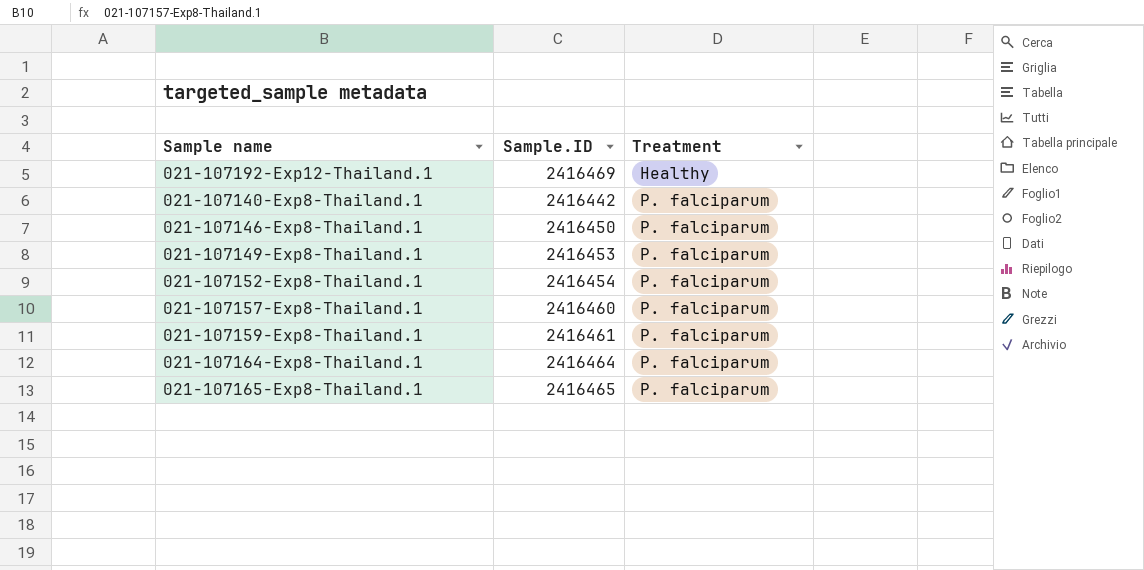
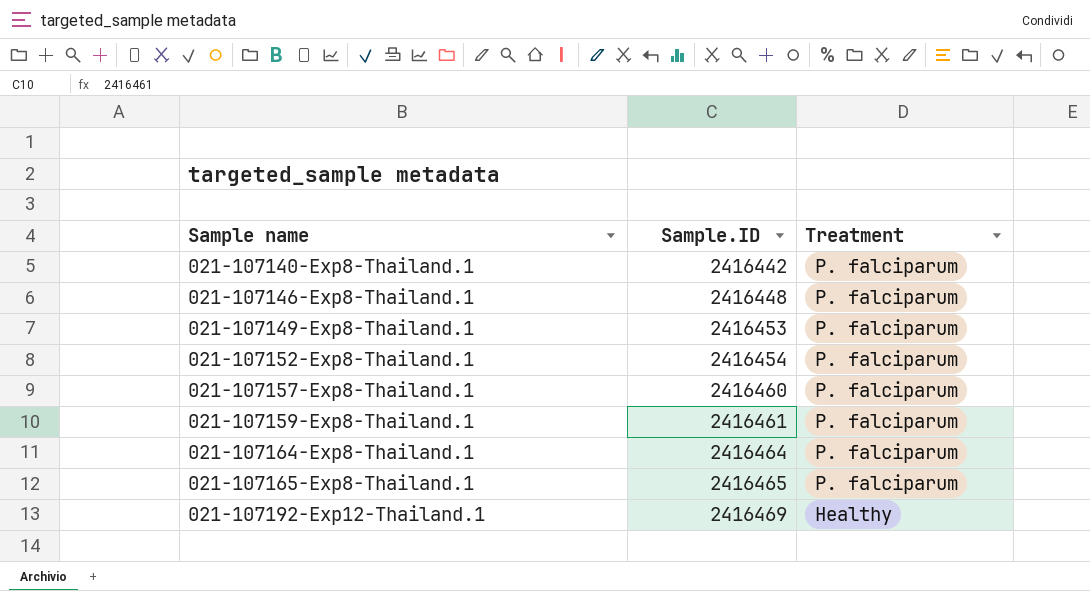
row order: Treatment ascending -> Sample name ascending
021-107146-Exp8-Thailand.1 | Sample.ID: 2416450 -> 2416448

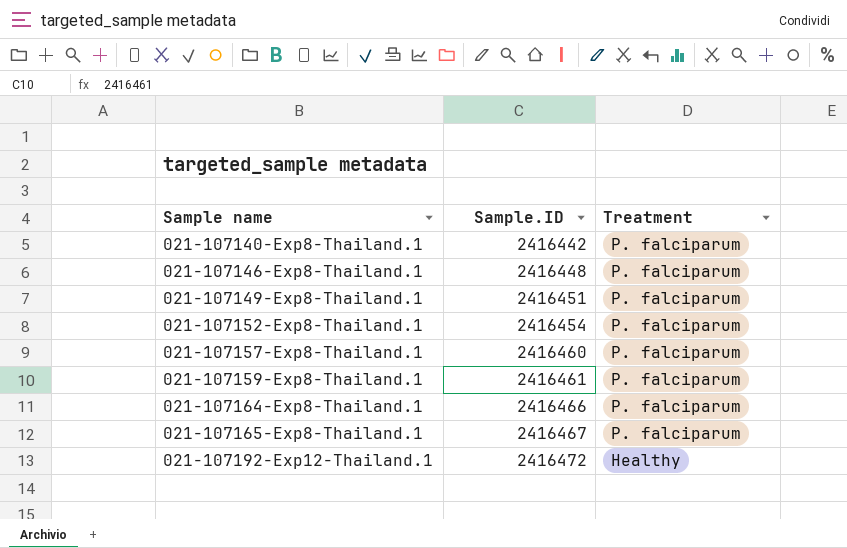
021-107149-Exp8-Thailand.1 | Sample.ID: 2416453 -> 2416451
021-107164-Exp8-Thailand.1 | Sample.ID: 2416464 -> 2416466
021-107165-Exp8-Thailand.1 | Sample.ID: 2416465 -> 2416467
021-107192-Exp12-Thailand.1 | Sample.ID: 2416469 -> 2416472

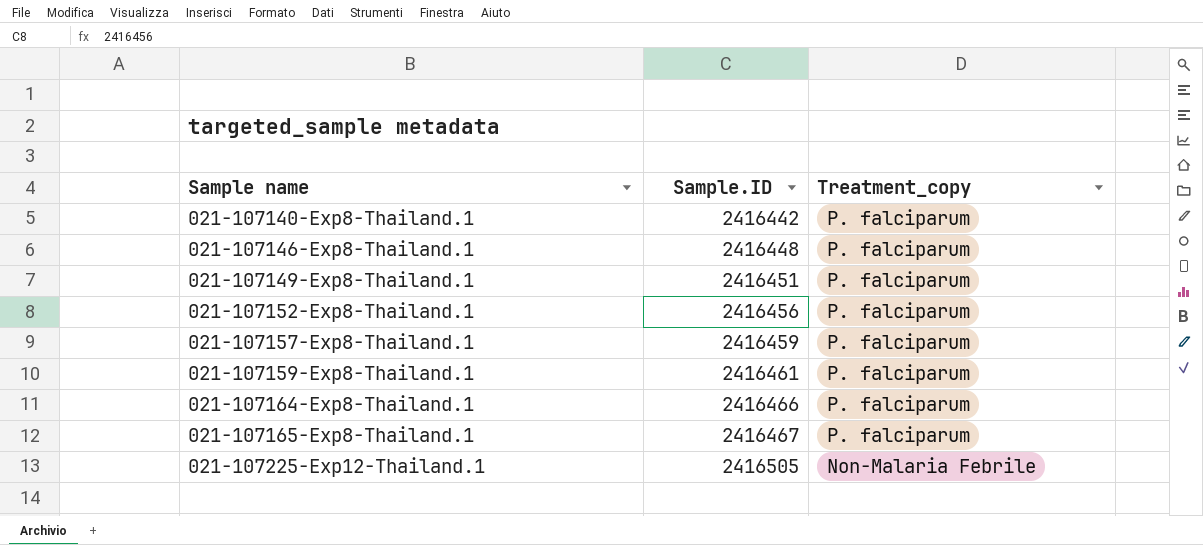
column name: Treatment -> Treatment_copy
row 021-107192-Exp12-Thailand.1: 2416472 | Healthy -> none
021-107152-Exp8-Thailand.1 | Sample.ID: 2416454 -> 2416456
021-107157-Exp8-Thailand.1 | Sample.ID: 2416460 -> 2416459
row 021-107225-Exp12-Thailand.1: none -> 2416505 | Non-Malaria Febrile

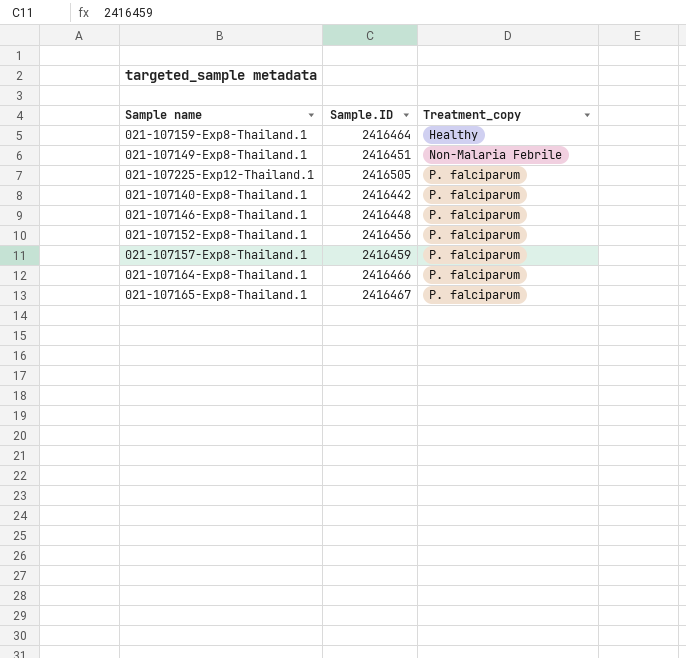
row order: Sample name ascending -> Treatment_copy ascending
021-107159-Exp8-Thailand.1 | Sample.ID: 2416461 -> 2416464
021-107159-Exp8-Thailand.1 | Treatment_copy: P. falciparum -> Healthy
021-107149-Exp8-Thailand.1 | Treatment_copy: P. falciparum -> Non-Malaria Febrile
021-107225-Exp12-Thailand.1 | Treatment_copy: Non-Malaria Febrile -> P. falciparum

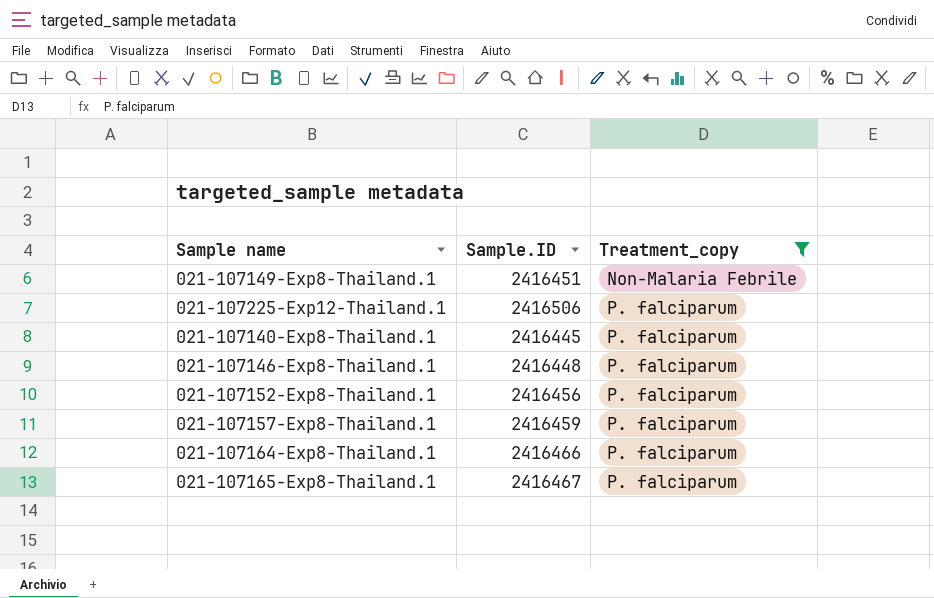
filter: none -> Treatment_copy != Healthy
021-107225-Exp12-Thailand.1 | Sample.ID: 2416505 -> 2416506
021-107140-Exp8-Thailand.1 | Sample.ID: 2416442 -> 2416445

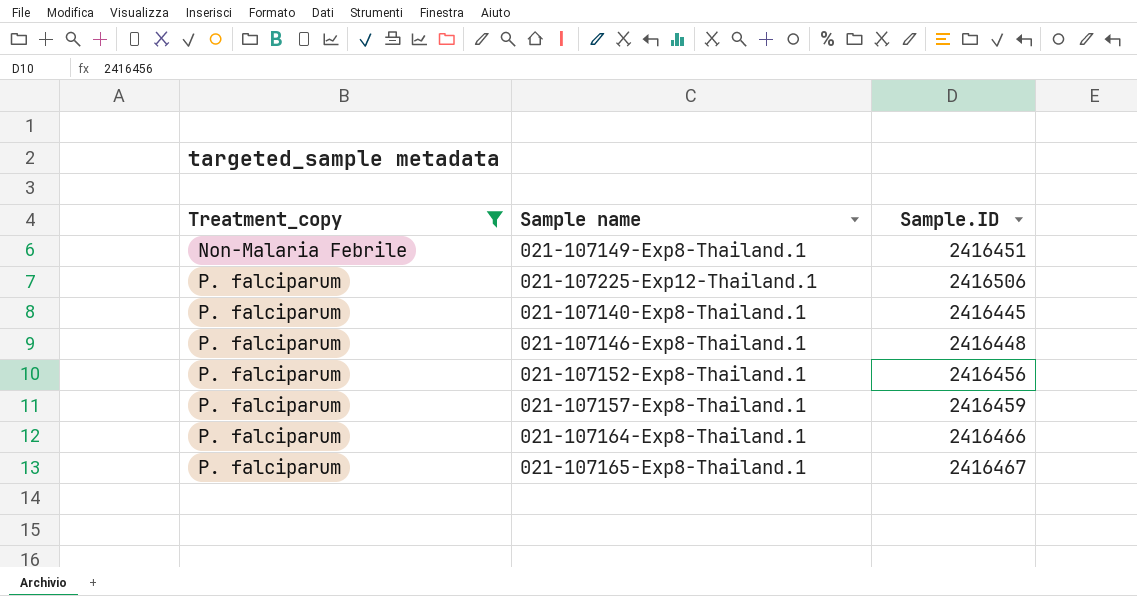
column Treatment_copy | position: 3 -> 1

